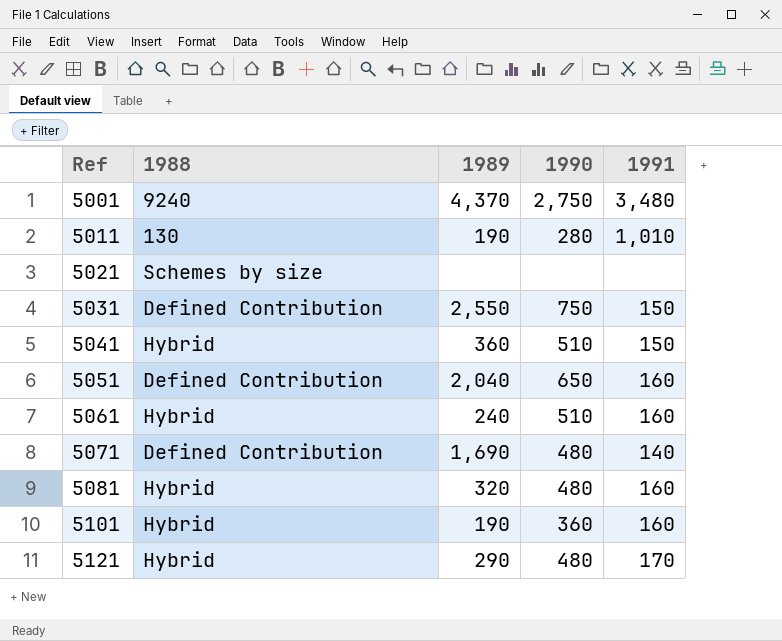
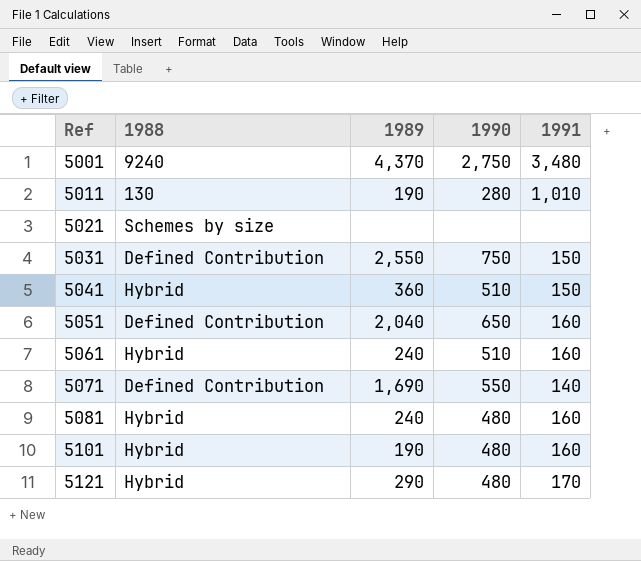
5071 | 1990: 480 -> 550
5081 | 1989: 320 -> 240
5101 | 1990: 360 -> 480

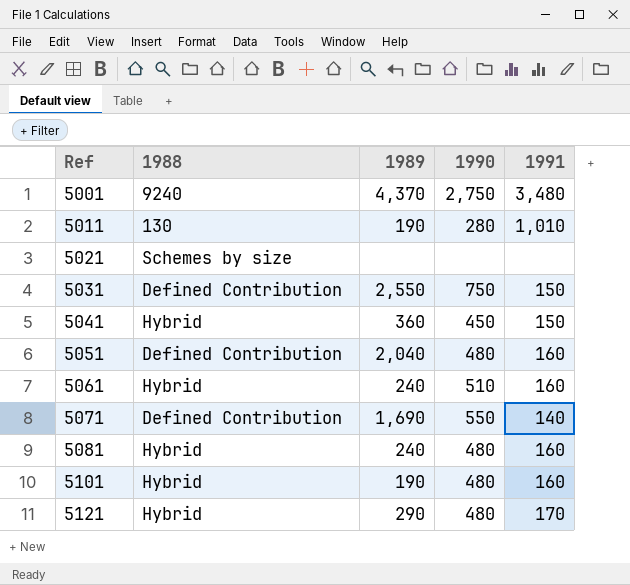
5041 | 1990: 510 -> 450
5051 | 1990: 650 -> 480

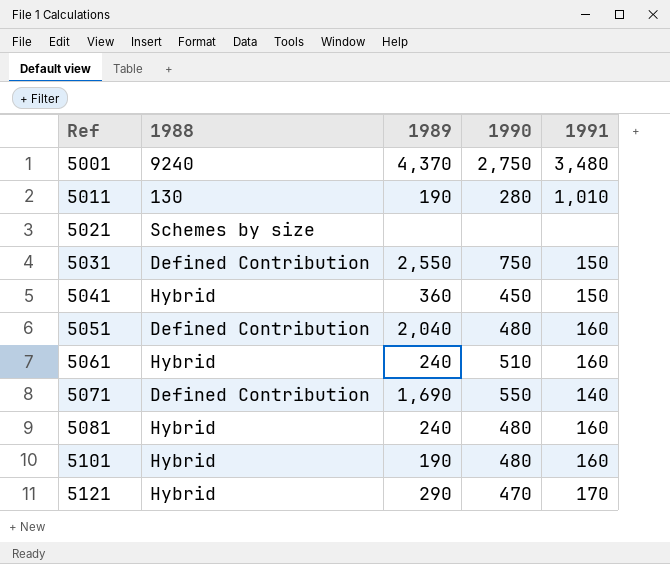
5121 | 1990: 480 -> 470

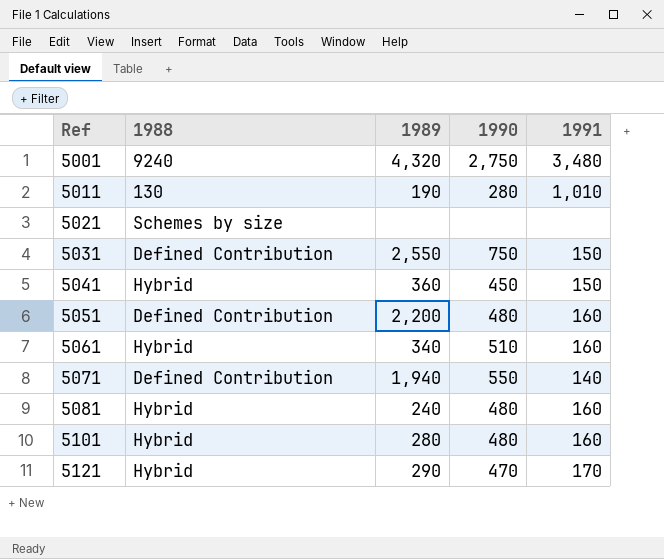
5001 | 1989: 4,370 -> 4,320
5051 | 1989: 2,040 -> 2,200
5061 | 1989: 240 -> 340
5071 | 1989: 1,690 -> 1,940
5101 | 1989: 190 -> 280

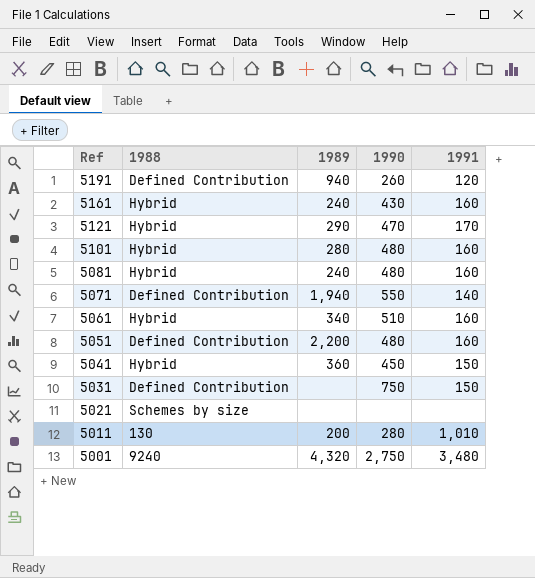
row order: Ref ascending -> Ref descending
row 5191: none -> Defined Contribution | 940 | 260 | 120
row 5161: none -> Hybrid | 240 | 430 | 160
5031 | 1989: 2,550 -> none
5011 | 1989: 190 -> 200

